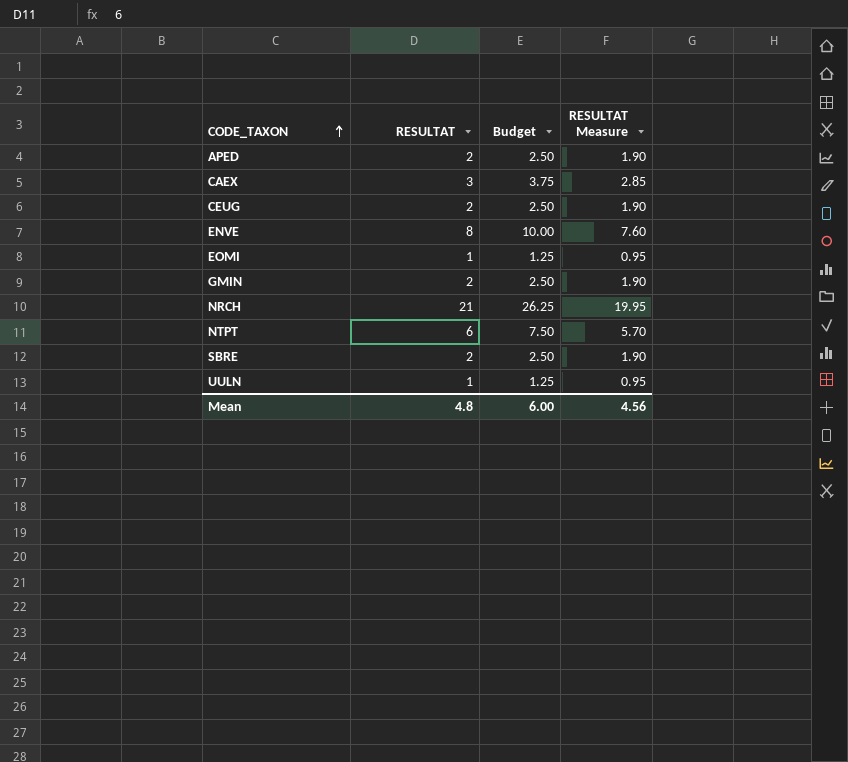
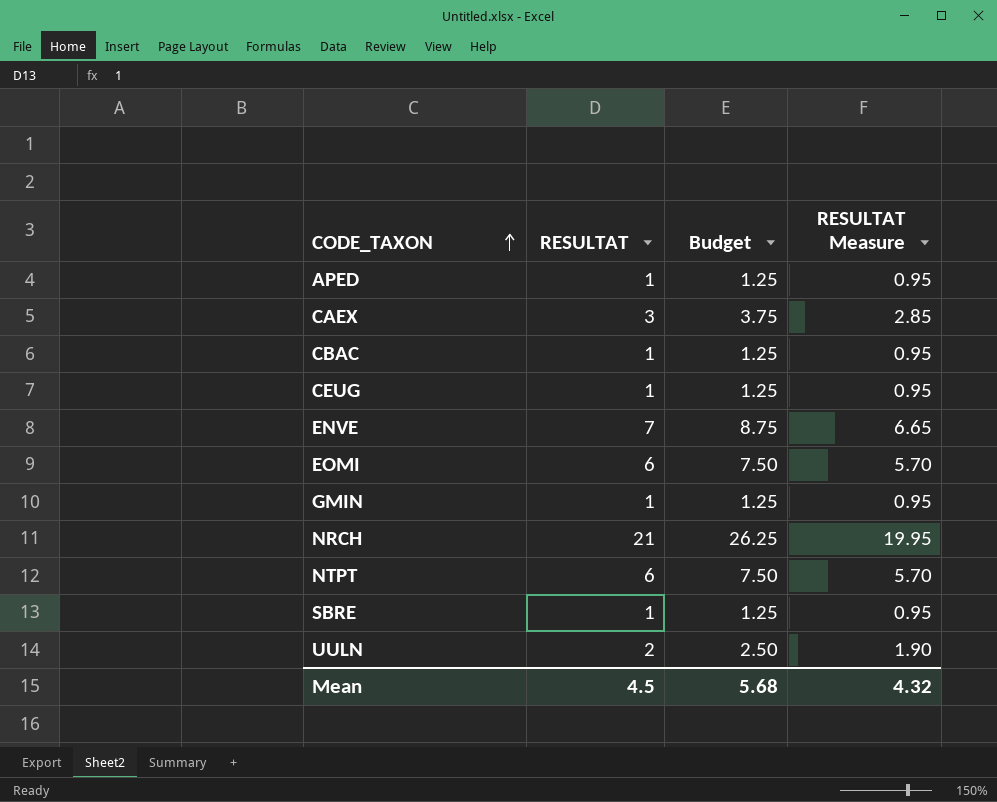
APED | RESULTAT: 2 -> 1
APED | Budget: 2.50 -> 1.25
APED | RESULTAT Measure: 1.90 -> 0.95
row CBAC: none -> 1 | 1.25 | 0.95
CEUG | RESULTAT: 2 -> 1
CEUG | Budget: 2.50 -> 1.25
CEUG | RESULTAT Measure: 1.90 -> 0.95
ENVE | RESULTAT: 8 -> 7
ENVE | Budget: 10.00 -> 8.75
ENVE | RESULTAT Measure: 7.60 -> 6.65
EOMI | RESULTAT: 1 -> 6
EOMI | Budget: 1.25 -> 7.50
EOMI | RESULTAT Measure: 0.95 -> 5.70
GMIN | RESULTAT: 2 -> 1
GMIN | Budget: 2.50 -> 1.25
GMIN | RESULTAT Measure: 1.90 -> 0.95
SBRE | RESULTAT: 2 -> 1
SBRE | Budget: 2.50 -> 1.25
SBRE | RESULTAT Measure: 1.90 -> 0.95
UULN | RESULTAT: 1 -> 2
UULN | Budget: 1.25 -> 2.50
UULN | RESULTAT Measure: 0.95 -> 1.90
Mean | RESULTAT: 4.8 -> 4.5
Mean | Budget: 6.00 -> 5.68
Mean | RESULTAT Measure: 4.56 -> 4.32

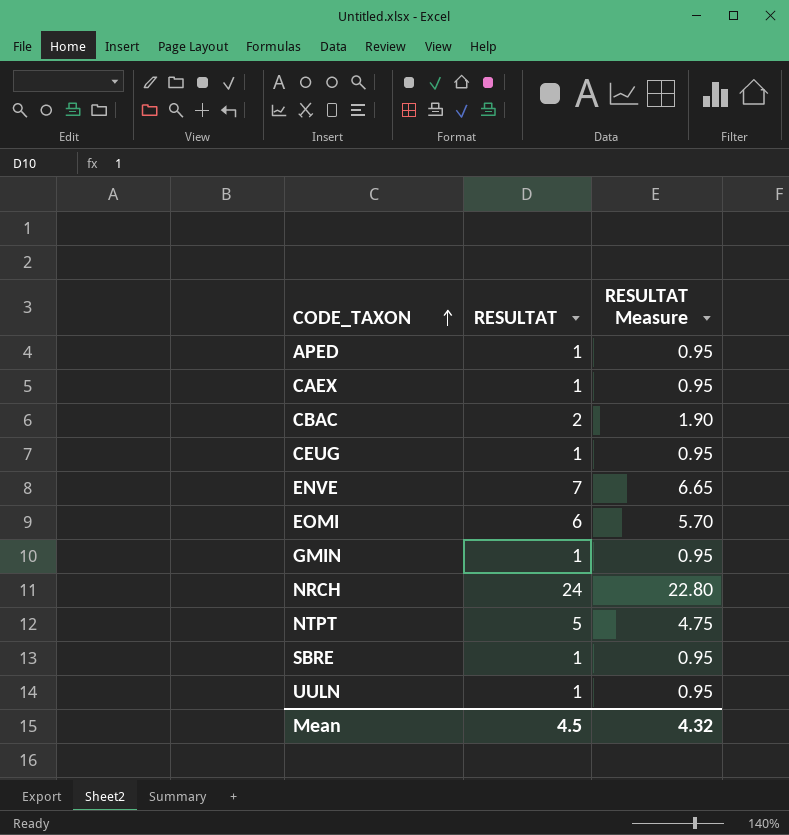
column Budget | formula: [RESULTAT] * 1.25 -> none
CAEX | RESULTAT: 3 -> 1
CAEX | RESULTAT Measure: 2.85 -> 0.95
CBAC | RESULTAT: 1 -> 2
CBAC | RESULTAT Measure: 0.95 -> 1.90
NRCH | RESULTAT: 21 -> 24
NRCH | RESULTAT Measure: 19.95 -> 22.80
NTPT | RESULTAT: 6 -> 5
NTPT | RESULTAT Measure: 5.70 -> 4.75
UULN | RESULTAT: 2 -> 1
UULN | RESULTAT Measure: 1.90 -> 0.95

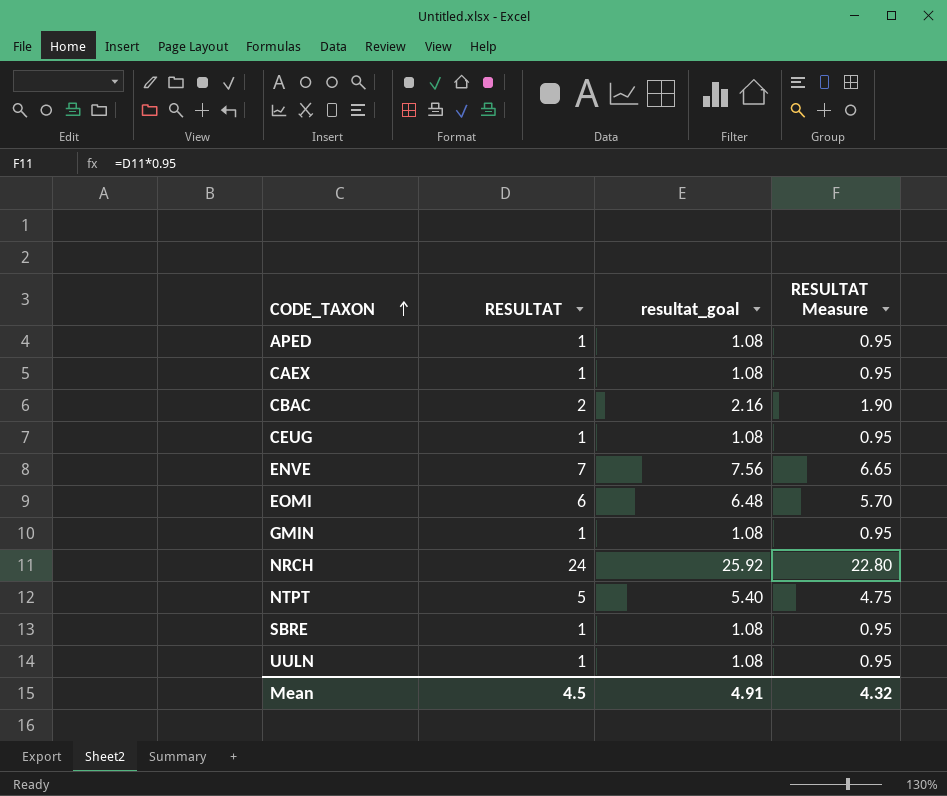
column resultat_goal | formula: none -> [RESULTAT] * 1.08

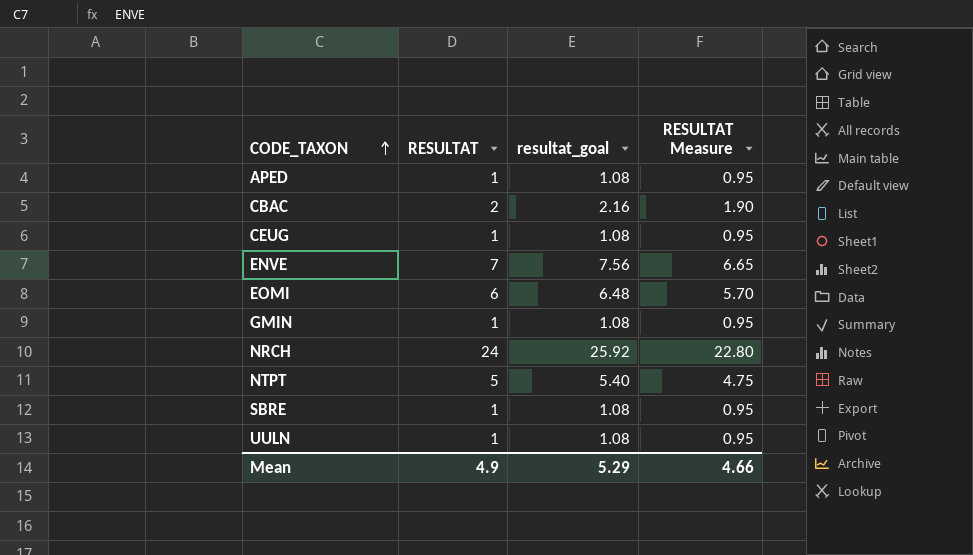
row CAEX: 1 | 1.08 | 0.95 -> none
Mean | RESULTAT: 4.5 -> 4.9
Mean | resultat_goal: 4.91 -> 5.29
Mean | RESULTAT Measure: 4.32 -> 4.66

